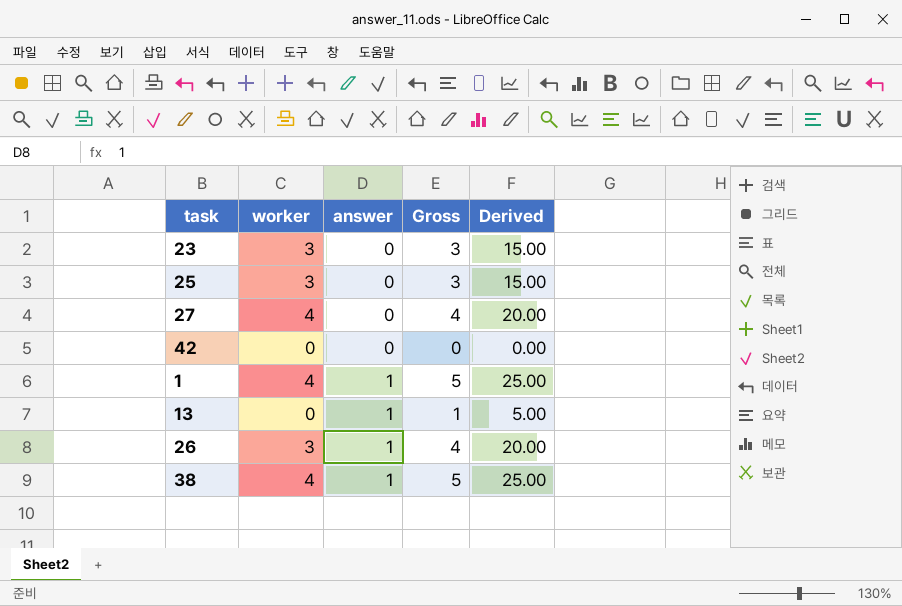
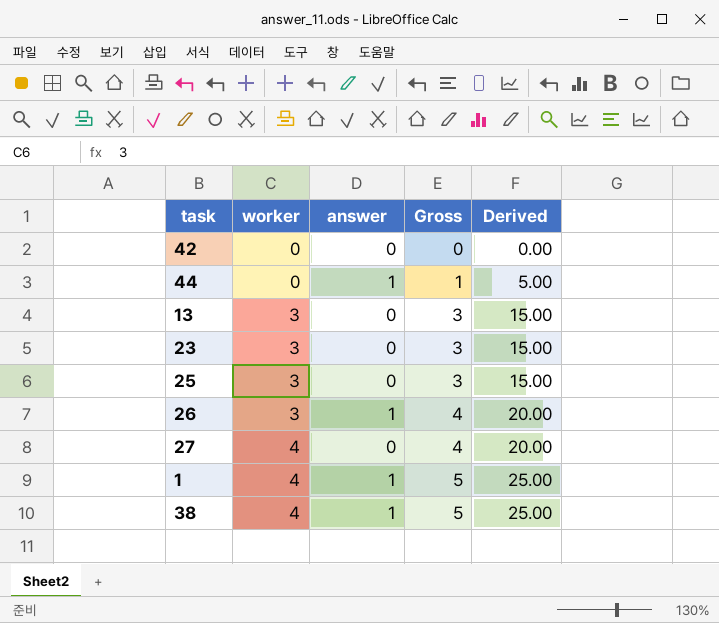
row order: answer ascending -> worker ascending
row 44: none -> 0 | 1 | 1 | 5.00
13 | worker: 0 -> 3
13 | answer: 1 -> 0
13 | Gross: 1 -> 3
13 | Derived: 5.00 -> 15.00

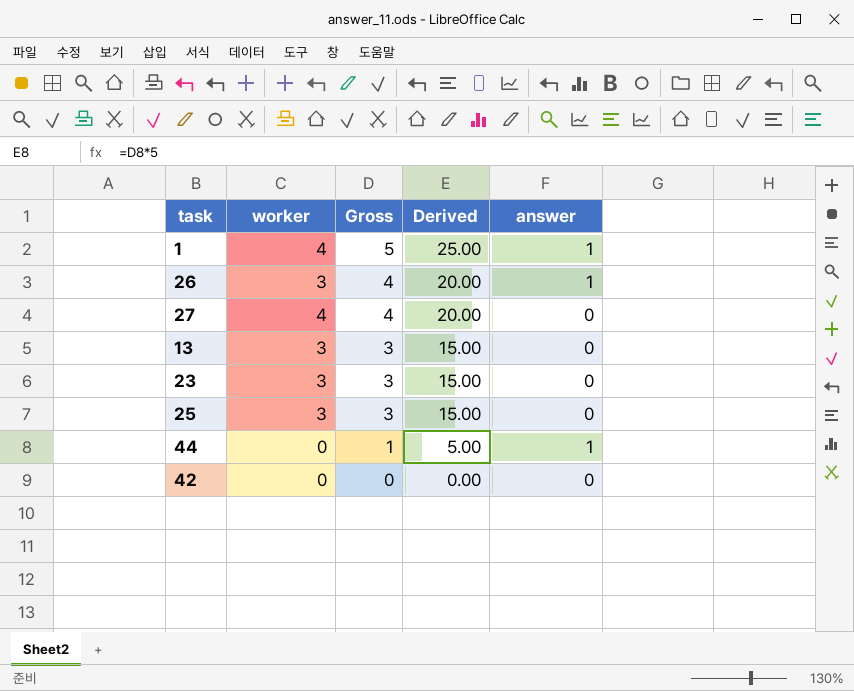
row order: worker ascending -> Gross descending
column answer | position: 3 -> 5
row 38: 4 | 1 | 5 | 25.00 -> none

